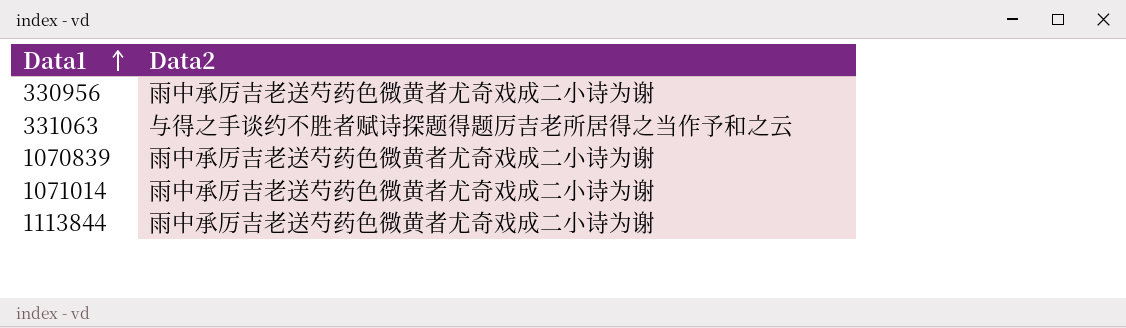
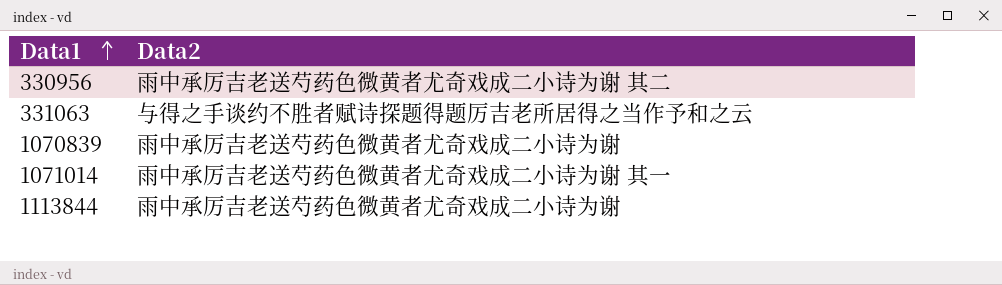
330956 | Data2: 雨中承厉吉老送芍药色微黄者尤奇戏成二小诗为谢 -> 雨中承厉吉老送芍药色微黄者尤奇戏成二小诗为谢 其二
1071014 | Data2: 雨中承厉吉老送芍药色微黄者尤奇戏成二小诗为谢 -> 雨中承厉吉老送芍药色微黄者尤奇戏成二小诗为谢 其一

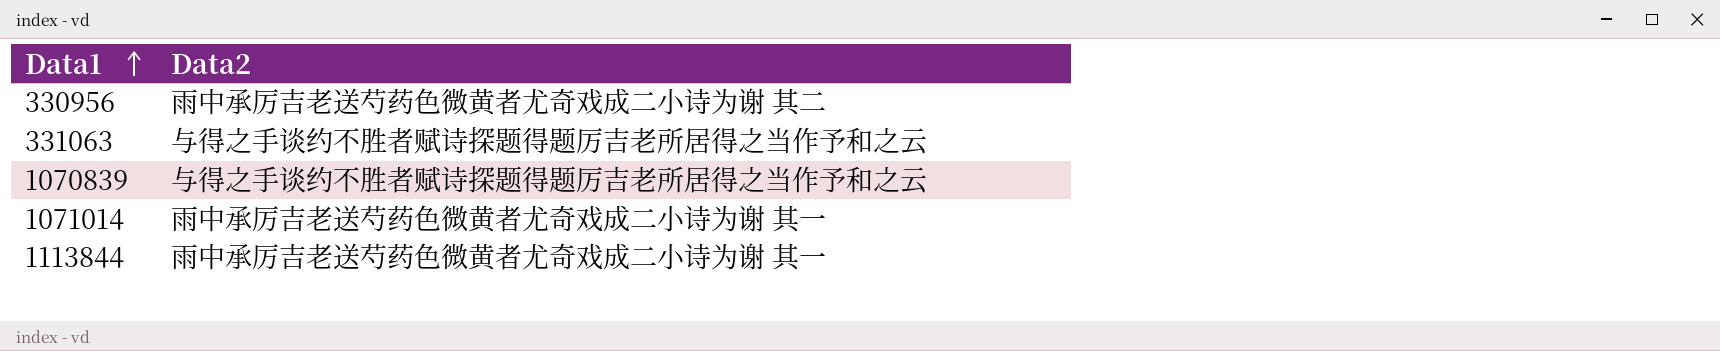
1070839 | Data2: 雨中承厉吉老送芍药色微黄者尤奇戏成二小诗为谢 -> 与得之手谈约不胜者赋诗探题得题厉吉老所居得之当作予和之云
1113844 | Data2: 雨中承厉吉老送芍药色微黄者尤奇戏成二小诗为谢 -> 雨中承厉吉老送芍药色微黄者尤奇戏成二小诗为谢 其一

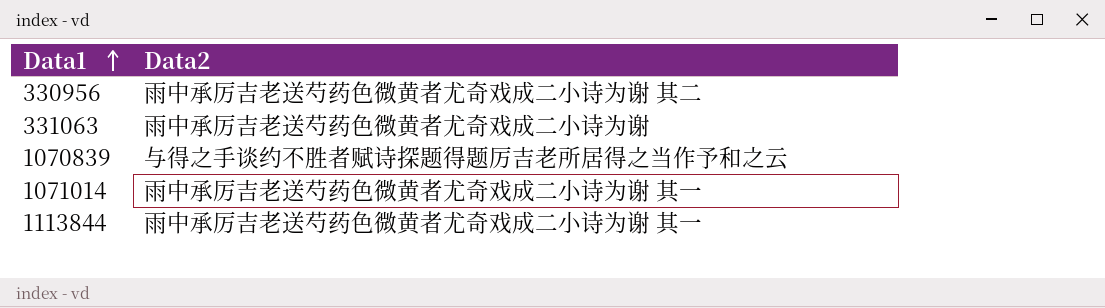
331063 | Data2: 与得之手谈约不胜者赋诗探题得题厉吉老所居得之当作予和之云 -> 雨中承厉吉老送芍药色微黄者尤奇戏成二小诗为谢

